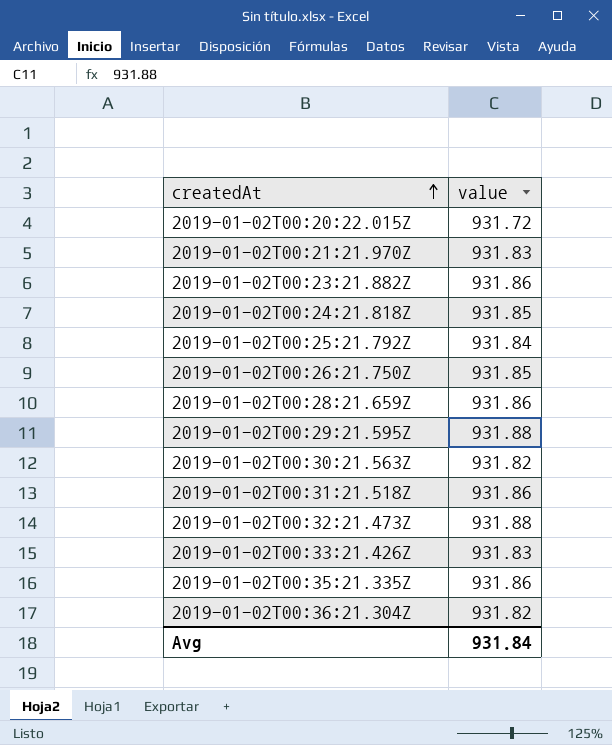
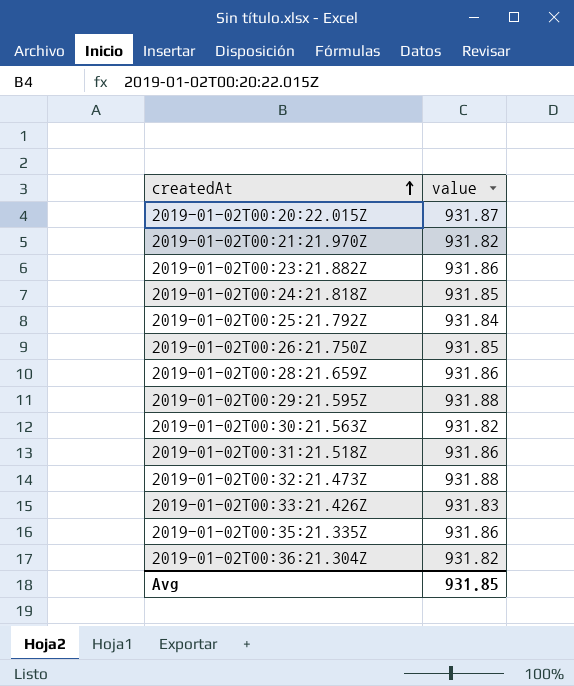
2019-01-02T00:20:22.015Z | value: 931.72 -> 931.87
2019-01-02T00:21:21.970Z | value: 931.83 -> 931.82
Avg | value: 931.84 -> 931.85

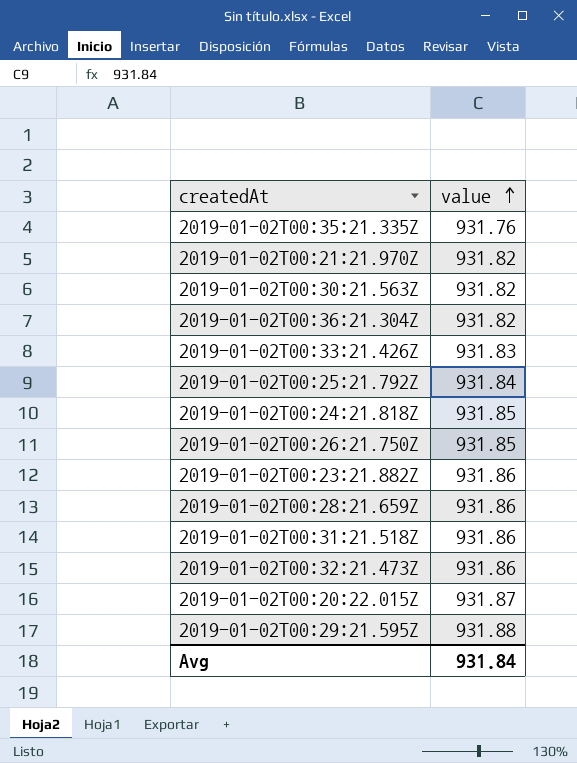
row order: createdAt ascending -> value ascending
2019-01-02T00:35:21.335Z | value: 931.86 -> 931.76
2019-01-02T00:32:21.473Z | value: 931.88 -> 931.86
Avg | value: 931.85 -> 931.84

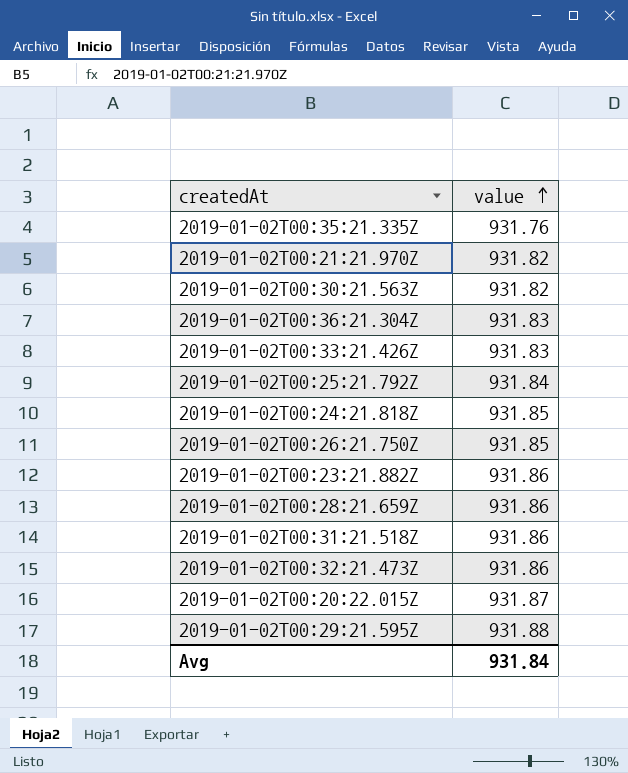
2019-01-02T00:36:21.304Z | value: 931.82 -> 931.83

